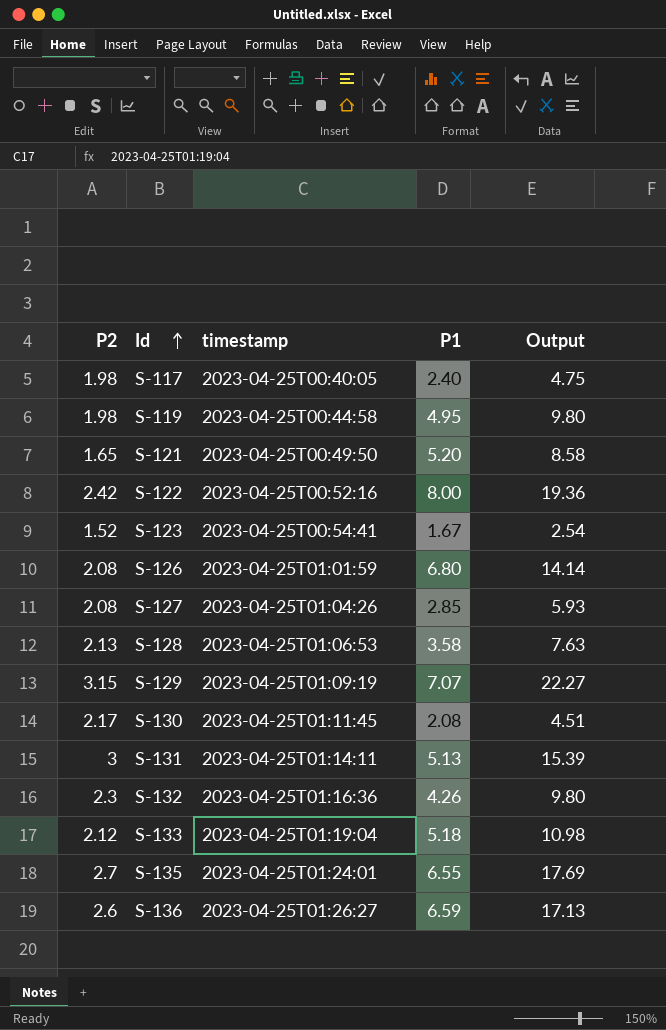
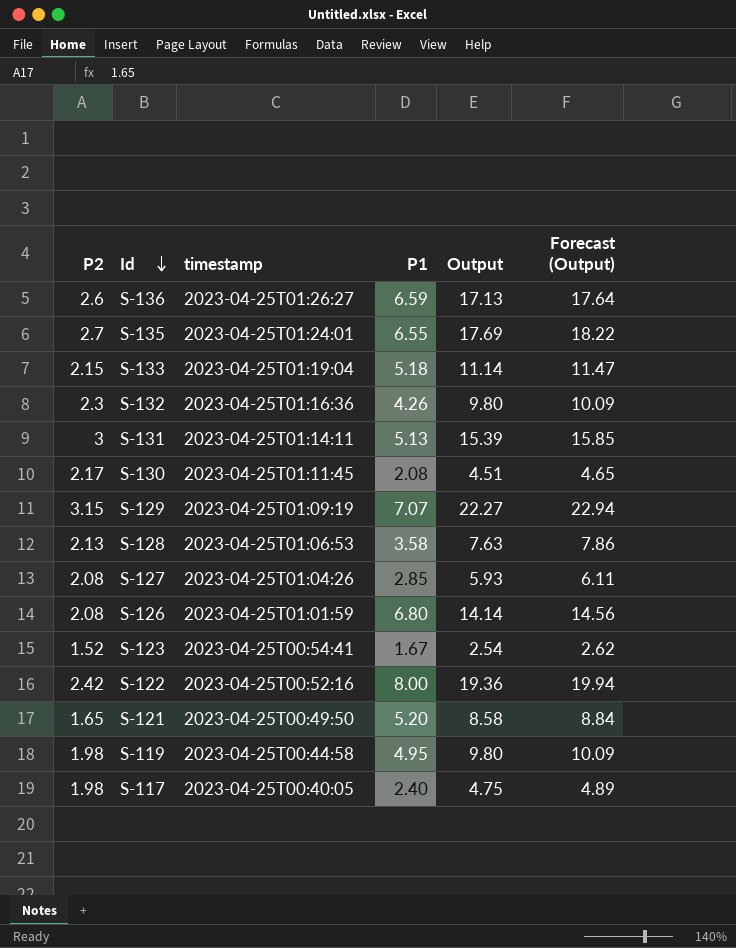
row order: Id ascending -> Id descending
column Forecast (Output) | formula: none -> [Output] * 1.03
S-133 | P2: 2.12 -> 2.15
S-133 | Output: 10.98 -> 11.14

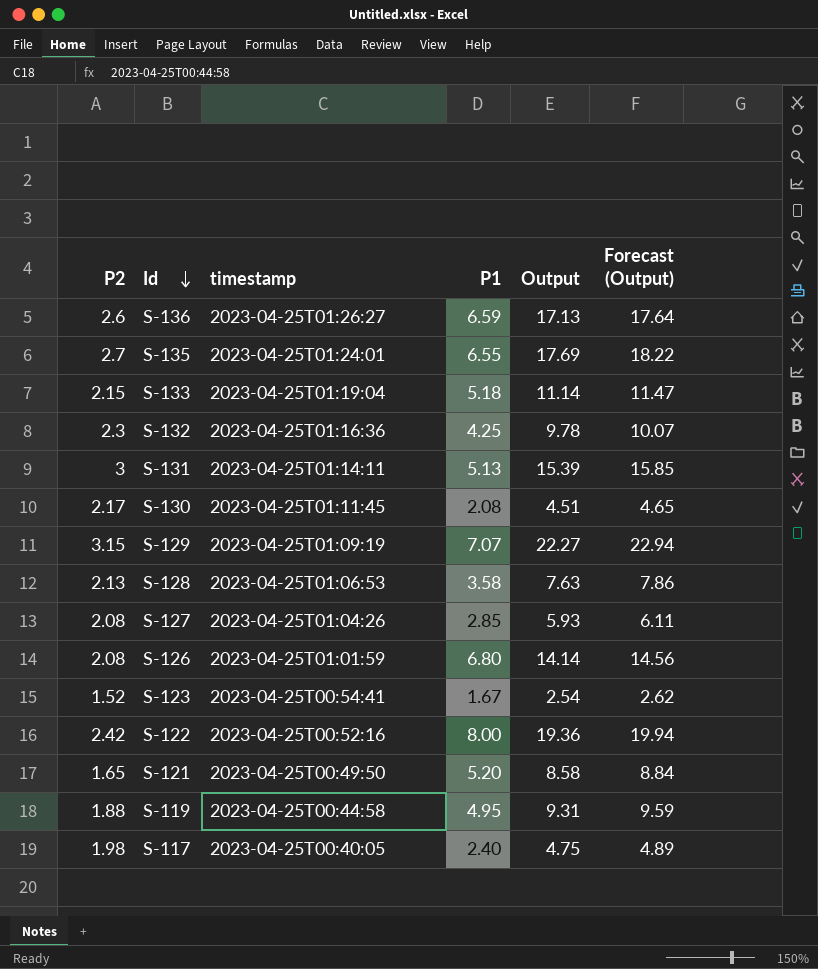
S-132 | P1: 4.26 -> 4.25
S-132 | Output: 9.80 -> 9.78
S-132 | Forecast (Output): 10.09 -> 10.07
S-119 | P2: 1.98 -> 1.88
S-119 | Output: 9.80 -> 9.31
S-119 | Forecast (Output): 10.09 -> 9.59

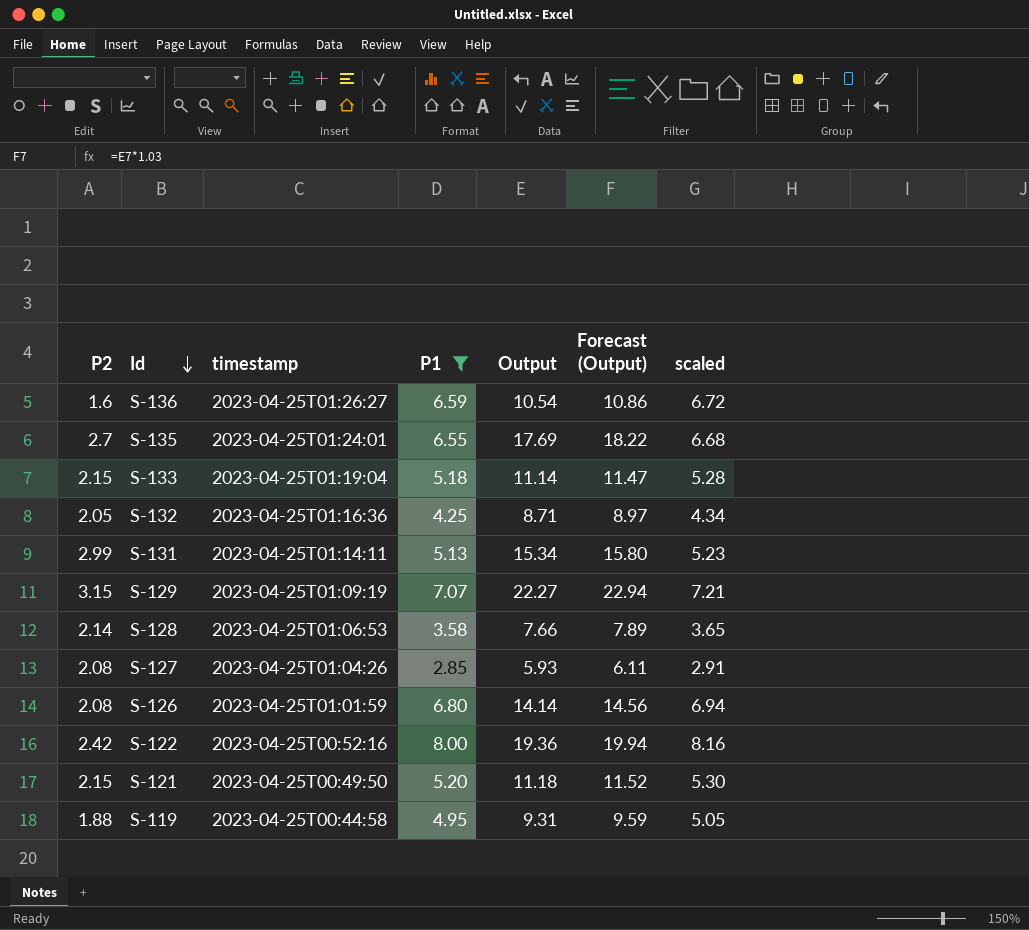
filter: none -> P1 >= 2.85
column scaled | formula: none -> [P1] * 1.02
S-136 | P2: 2.6 -> 1.6
S-136 | Output: 17.13 -> 10.54
S-136 | Forecast (Output): 17.64 -> 10.86
S-132 | P2: 2.3 -> 2.05
S-132 | Output: 9.78 -> 8.71
S-132 | Forecast (Output): 10.07 -> 8.97
S-131 | P2: 3 -> 2.99
S-131 | Output: 15.39 -> 15.34
S-131 | Forecast (Output): 15.85 -> 15.80
S-128 | P2: 2.13 -> 2.14
S-128 | Output: 7.63 -> 7.66
S-128 | Forecast (Output): 7.86 -> 7.89
S-121 | P2: 1.65 -> 2.15
S-121 | Output: 8.58 -> 11.18
S-121 | Forecast (Output): 8.84 -> 11.52

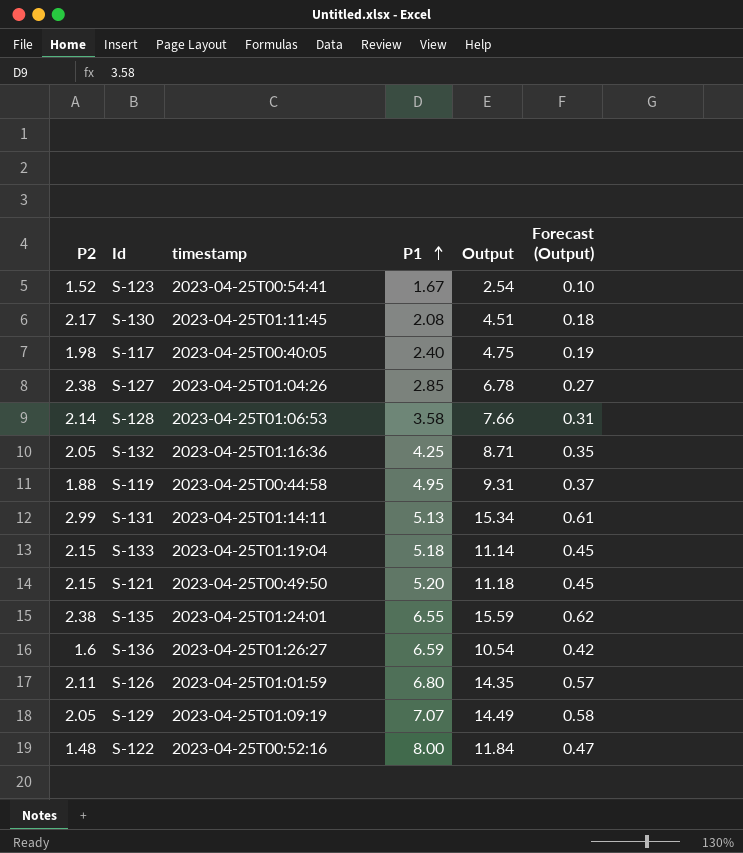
filter: P1 >= 2.85 -> none
row order: Id descending -> P1 ascending
column scaled | formula: [P1] * 1.02 -> none
column Forecast (Output) | formula: [Output] * 1.03 -> [Output] * 0.04
S-127 | P2: 2.08 -> 2.38
S-127 | Output: 5.93 -> 6.78
S-135 | P2: 2.7 -> 2.38
S-135 | Output: 17.69 -> 15.59
S-126 | P2: 2.08 -> 2.11
S-126 | Output: 14.14 -> 14.35
S-129 | P2: 3.15 -> 2.05
S-129 | Output: 22.27 -> 14.49
S-122 | P2: 2.42 -> 1.48
S-122 | Output: 19.36 -> 11.84

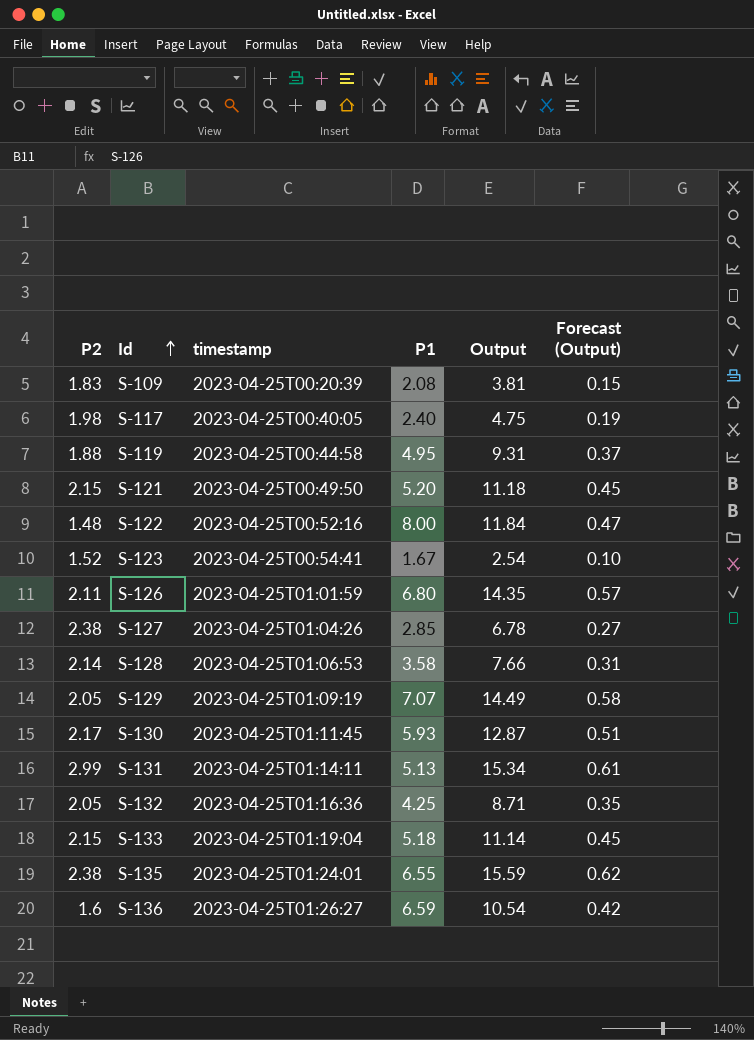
row order: P1 ascending -> Id ascending
row S-109: none -> 1.83 | 2023-04-25T00:20:39 | 2.08 | 3.81 | 0.15
S-130 | P1: 2.08 -> 5.93
S-130 | Output: 4.51 -> 12.87
S-130 | Forecast (Output): 0.18 -> 0.51

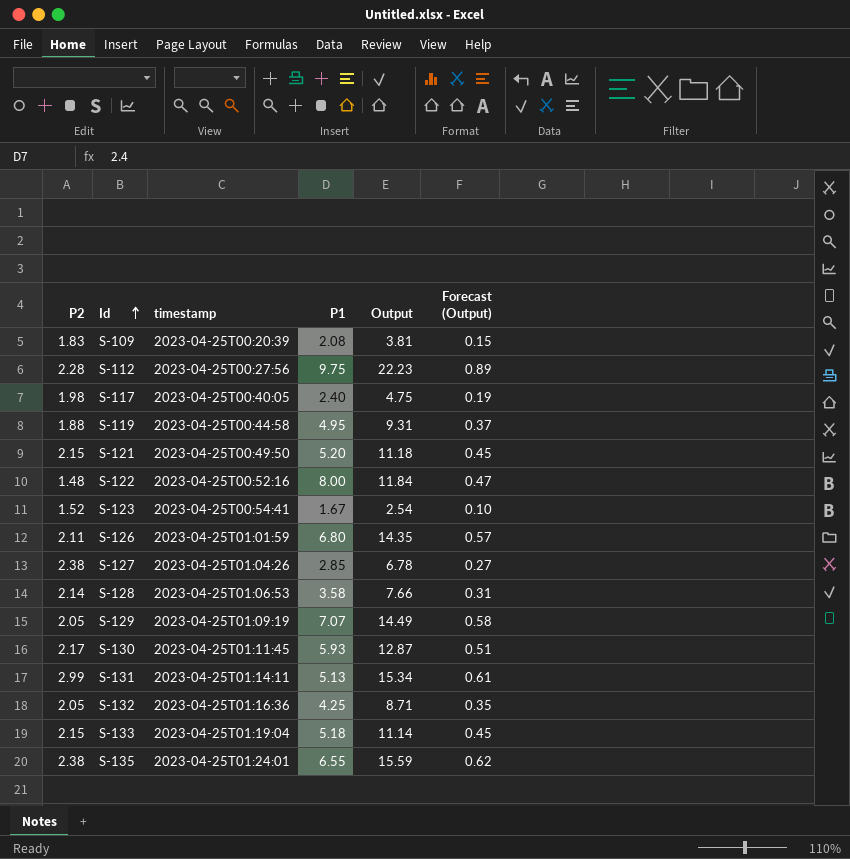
row S-136: 1.6 | 2023-04-25T01:26:27 | 6.59 | 10.54 | 0.42 -> none
row S-112: none -> 2.28 | 2023-04-25T00:27:56 | 9.75 | 22.23 | 0.89

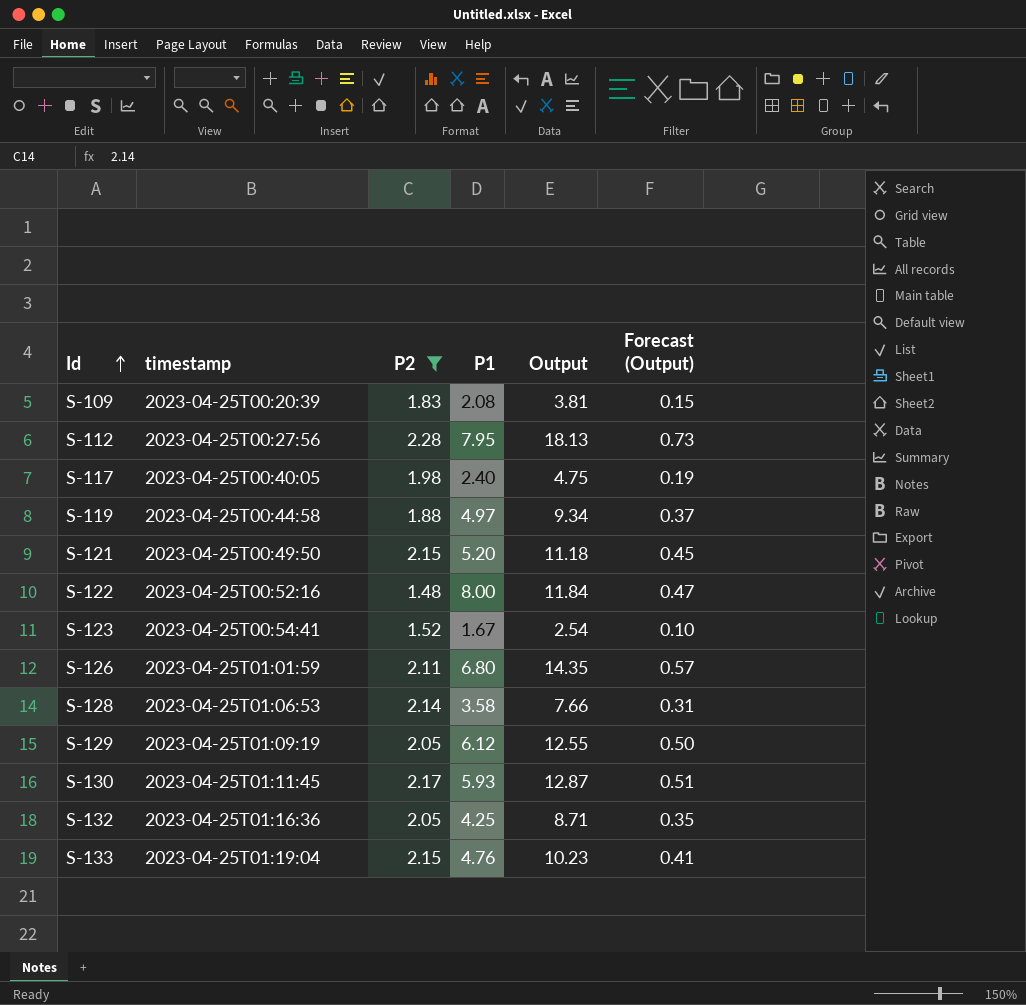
filter: none -> P2 <= 2.28
column P2 | position: 1 -> 3
S-112 | P1: 9.75 -> 7.95
S-112 | Output: 22.23 -> 18.13
S-112 | Forecast (Output): 0.89 -> 0.73
S-119 | P1: 4.95 -> 4.97
S-119 | Output: 9.31 -> 9.34
S-129 | P1: 7.07 -> 6.12
S-129 | Output: 14.49 -> 12.55
S-129 | Forecast (Output): 0.58 -> 0.50
S-133 | P1: 5.18 -> 4.76
S-133 | Output: 11.14 -> 10.23
S-133 | Forecast (Output): 0.45 -> 0.41

